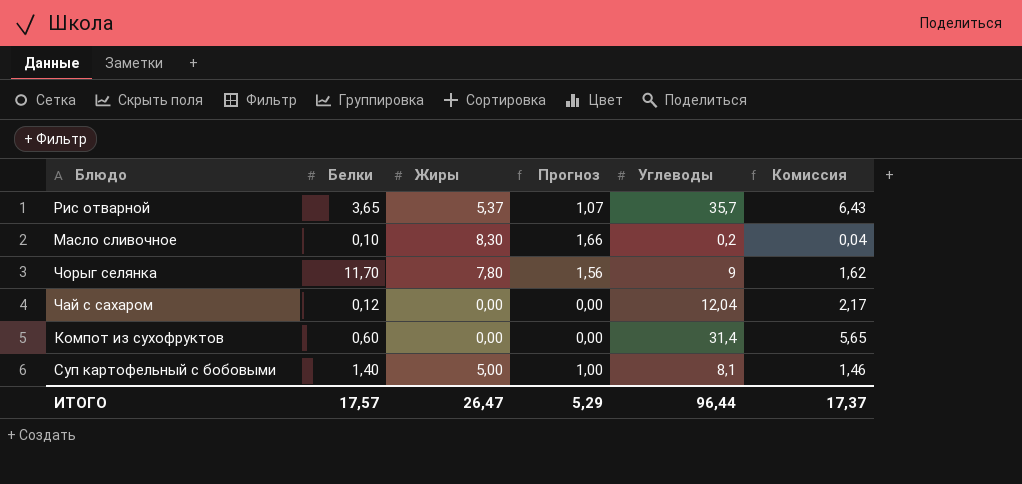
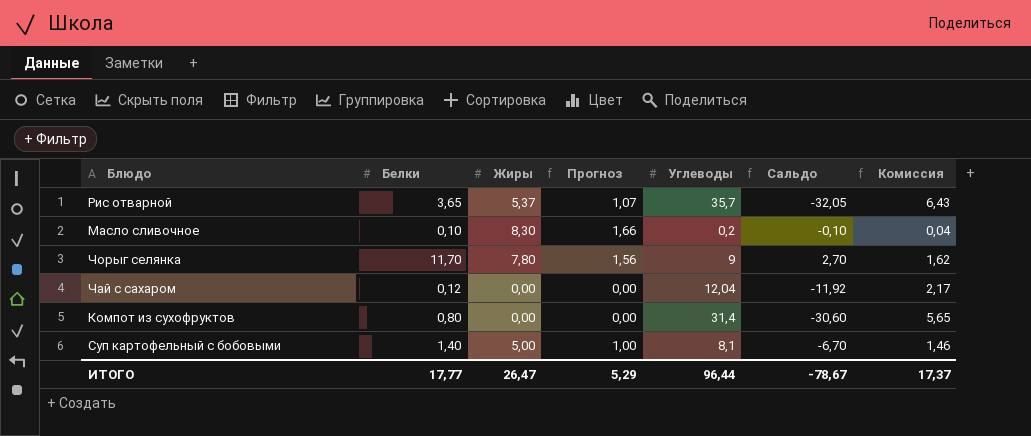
column Сальдо | formula: none -> [Белки] - [Углеводы]
Компот из сухофруктов | Белки: 0,60 -> 0,80
ИТОГО | Белки: 17,57 -> 17,77

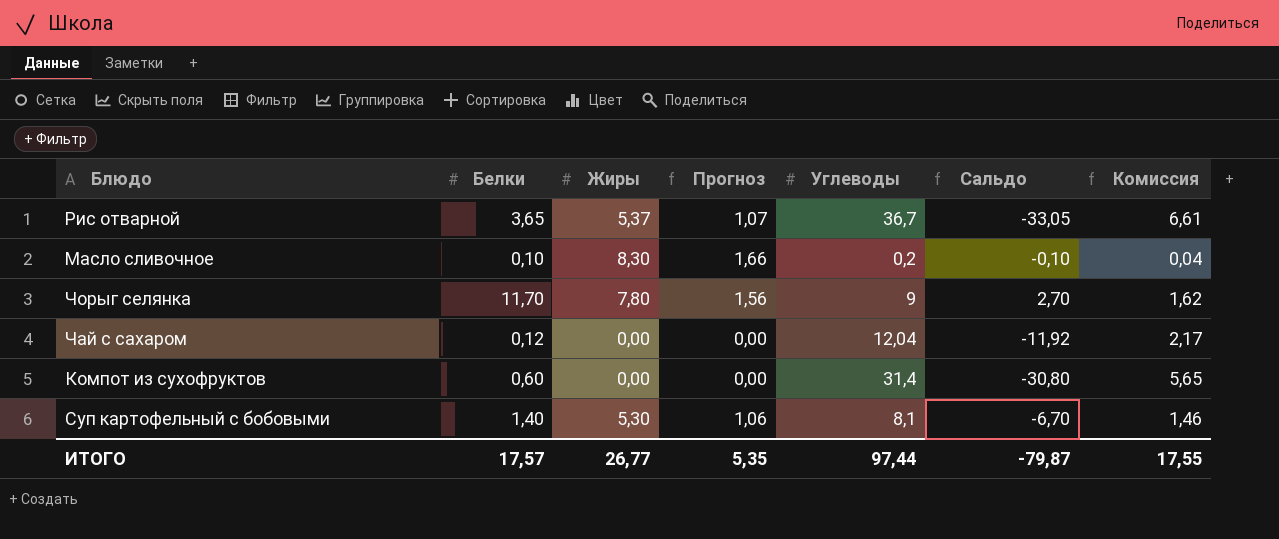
Рис отварной | Углеводы: 35,7 -> 36,7
Рис отварной | Сальдо: -32,05 -> -33,05
Рис отварной | Комиссия: 6,43 -> 6,61
Компот из сухофруктов | Белки: 0,80 -> 0,60
Компот из сухофруктов | Сальдо: -30,60 -> -30,80
Суп картофельный с бобовыми | Жиры: 5,00 -> 5,30
Суп картофельный с бобовыми | Прогноз: 1,00 -> 1,06
ИТОГО | Белки: 17,77 -> 17,57
ИТОГО | Жиры: 26,47 -> 26,77
ИТОГО | Прогноз: 5,29 -> 5,35
ИТОГО | Углеводы: 96,44 -> 97,44
ИТОГО | Сальдо: -78,67 -> -79,87
ИТОГО | Комиссия: 17,37 -> 17,55

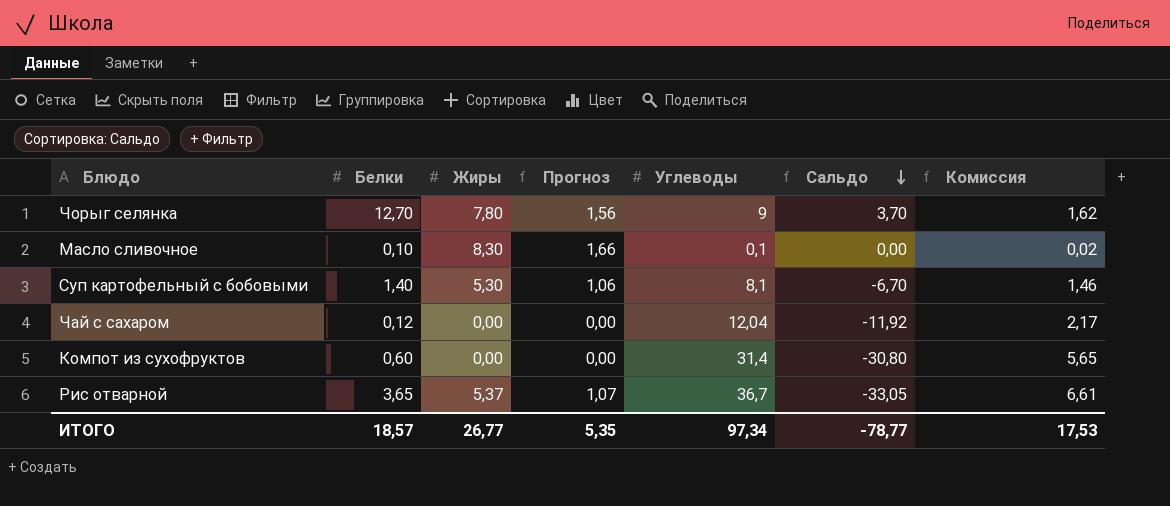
row order: none -> Сальдо descending
Чорыг селянка | Белки: 11,70 -> 12,70
Чорыг селянка | Сальдо: 2,70 -> 3,70
Масло сливочное | Углеводы: 0,2 -> 0,1
Масло сливочное | Сальдо: -0,10 -> 0,00
Масло сливочное | Комиссия: 0,04 -> 0,02
ИТОГО | Белки: 17,57 -> 18,57
ИТОГО | Углеводы: 97,44 -> 97,34
ИТОГО | Сальдо: -79,87 -> -78,77
ИТОГО | Комиссия: 17,55 -> 17,53

